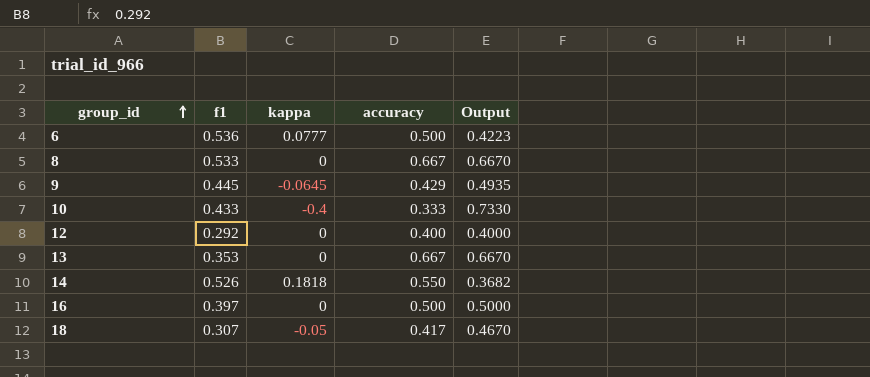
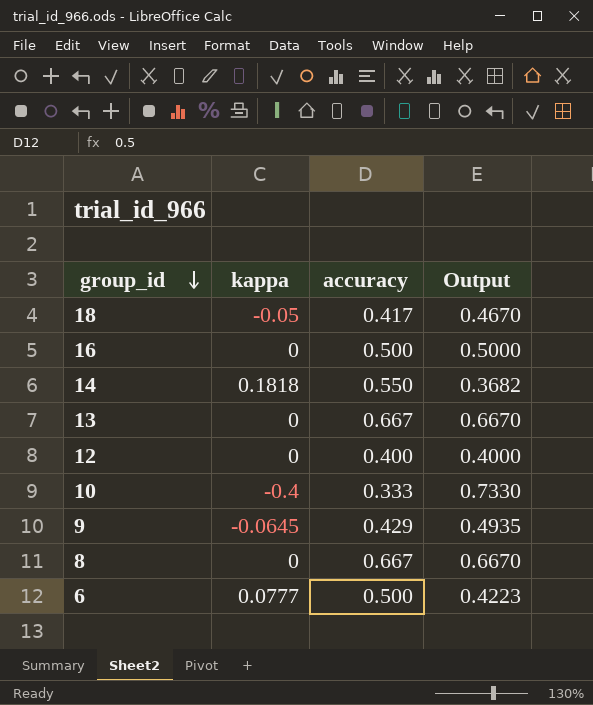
row order: group_id ascending -> group_id descending
column f1 | position: 2 -> none

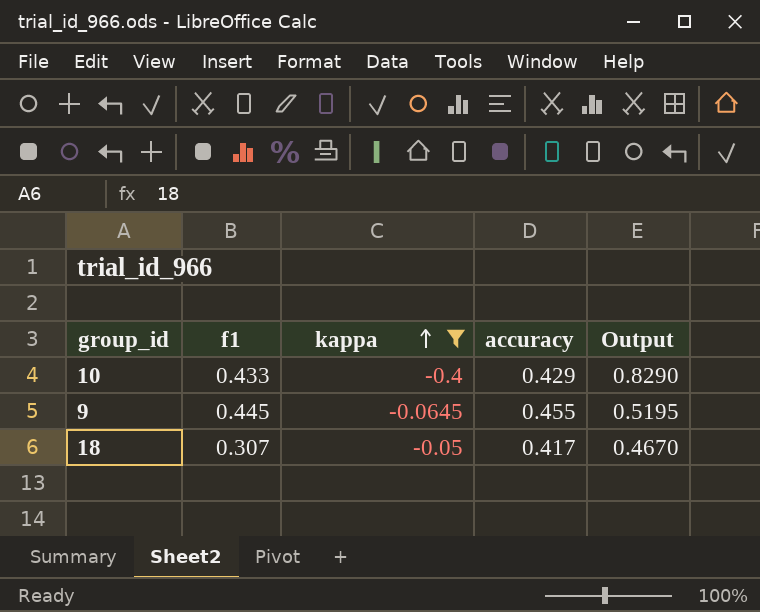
filter: none -> kappa <= -0.05
row order: group_id descending -> kappa ascending
column f1 | position: none -> 2
10 | accuracy: 0.333 -> 0.429
10 | Output: 0.7330 -> 0.8290
9 | accuracy: 0.429 -> 0.455
9 | Output: 0.4935 -> 0.5195

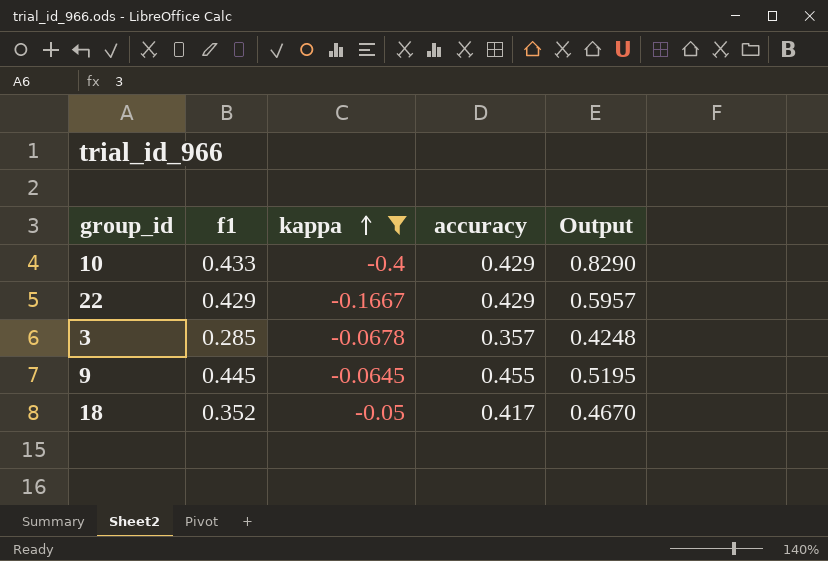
row 22: none -> 0.429 | -0.1667 | 0.429 | 0.5957
row 3: none -> 0.285 | -0.0678 | 0.357 | 0.4248
18 | f1: 0.307 -> 0.352

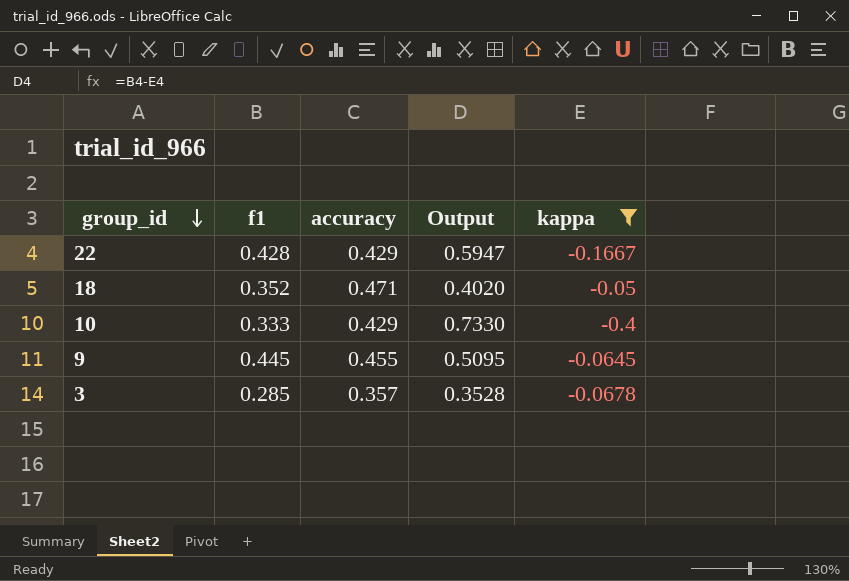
row order: kappa ascending -> group_id descending
column Output | formula: [accuracy] - [kappa] -> [f1] - [kappa]
column kappa | position: 3 -> 5
22 | f1: 0.429 -> 0.428
18 | accuracy: 0.417 -> 0.471
10 | f1: 0.433 -> 0.333

